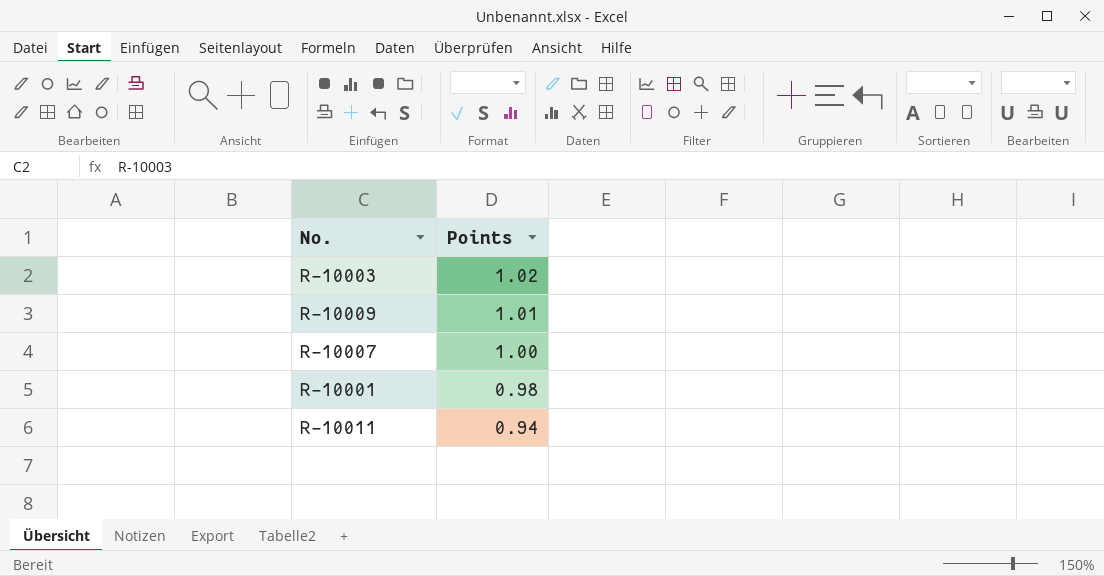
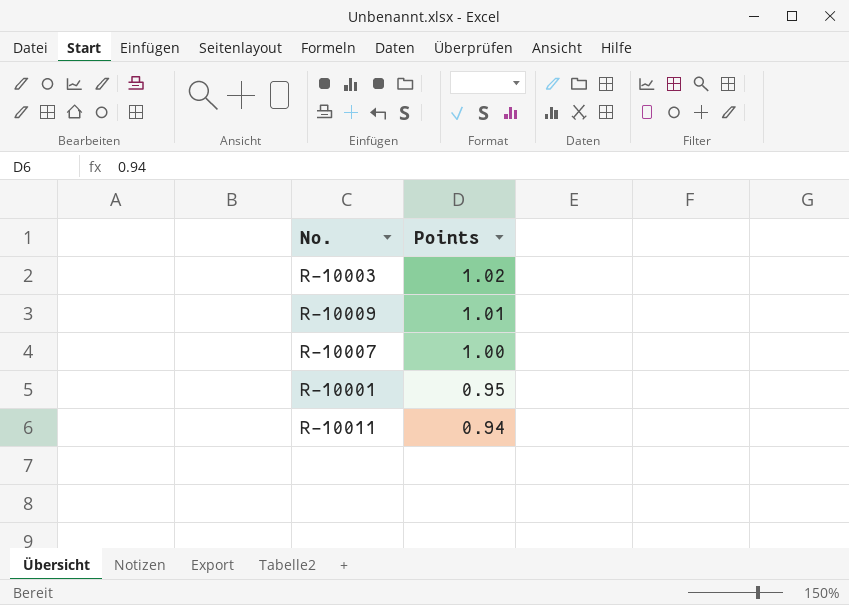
R-10001 | Points: 0.98 -> 0.95

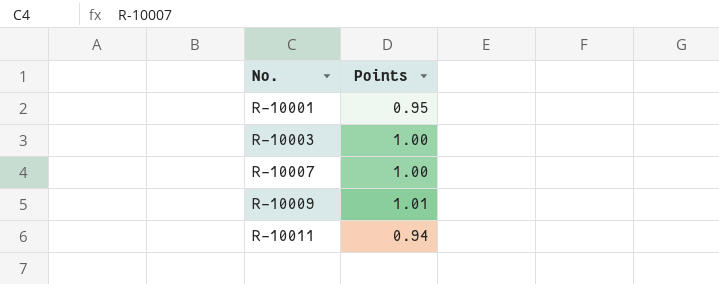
row order: Points descending -> No. ascending
R-10003 | Points: 1.02 -> 1.00

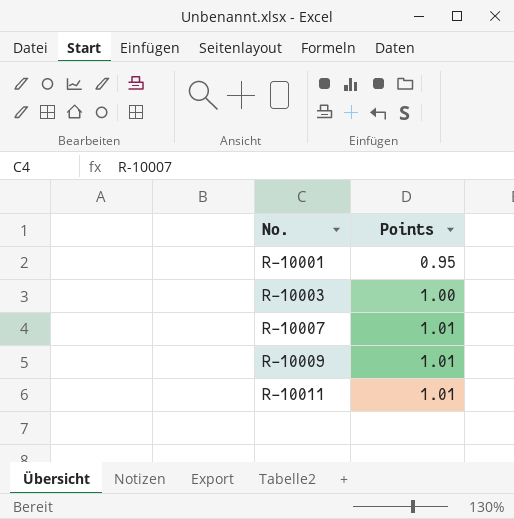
R-10007 | Points: 1.00 -> 1.01
R-10011 | Points: 0.94 -> 1.01

